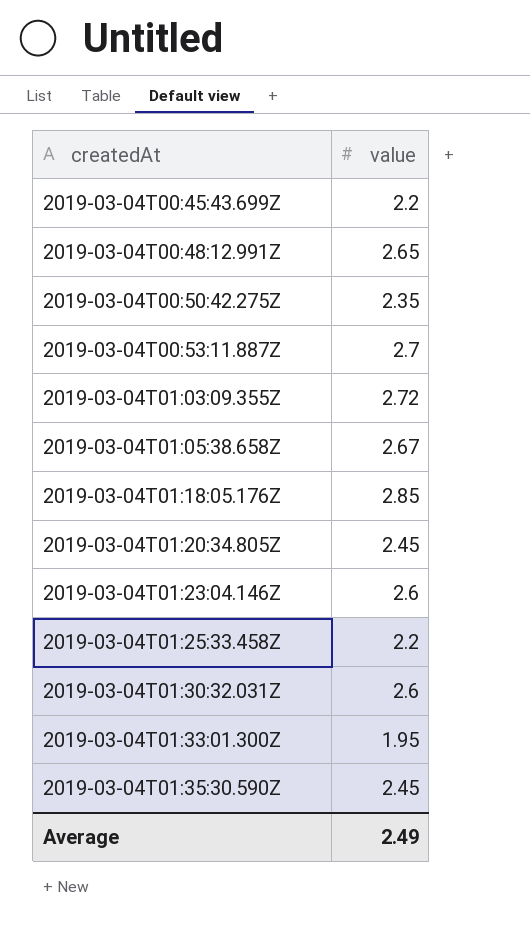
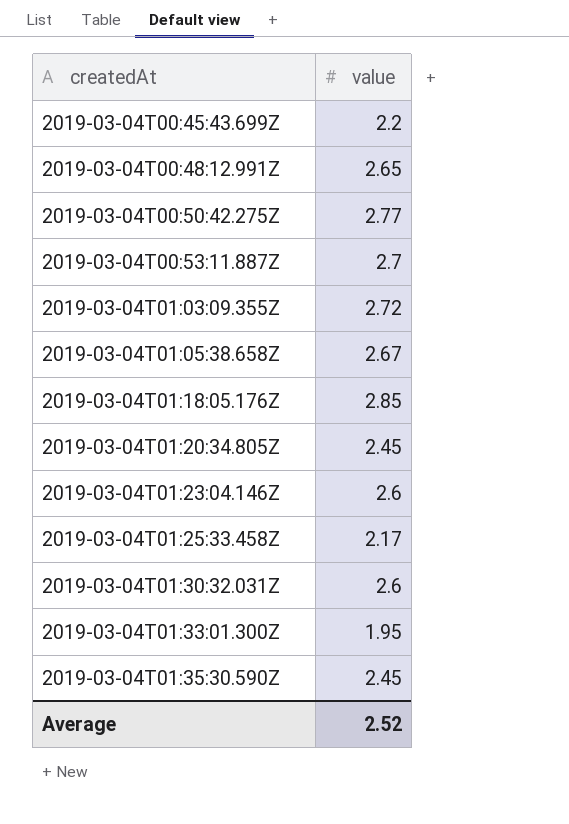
2019-03-04T00:50:42.275Z | value: 2.35 -> 2.77
2019-03-04T01:25:33.458Z | value: 2.2 -> 2.17
Average | value: 2.49 -> 2.52

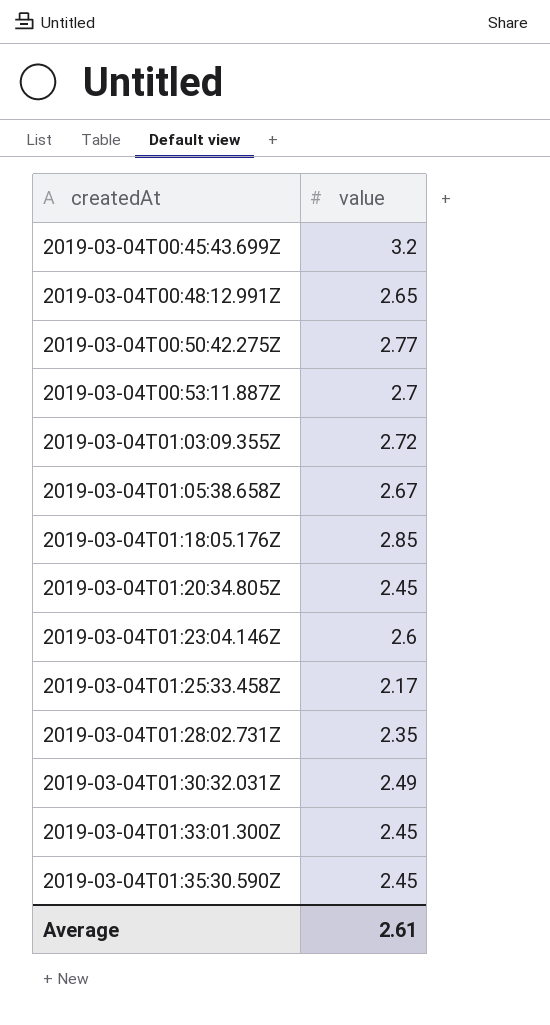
2019-03-04T00:45:43.699Z | value: 2.2 -> 3.2
row 2019-03-04T01:28:02.731Z: none -> 2.35
2019-03-04T01:30:32.031Z | value: 2.6 -> 2.49
2019-03-04T01:33:01.300Z | value: 1.95 -> 2.45
Average | value: 2.52 -> 2.61

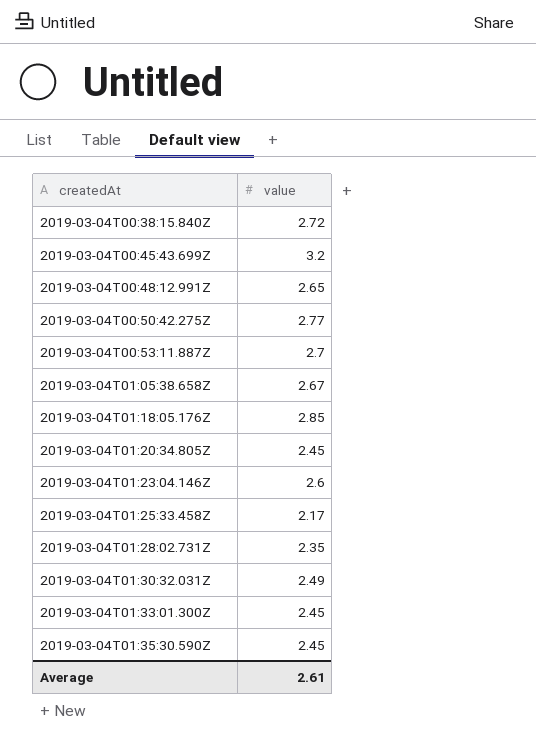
row 2019-03-04T01:03:09.355Z: 2.72 -> none
row 2019-03-04T00:38:15.840Z: none -> 2.72

